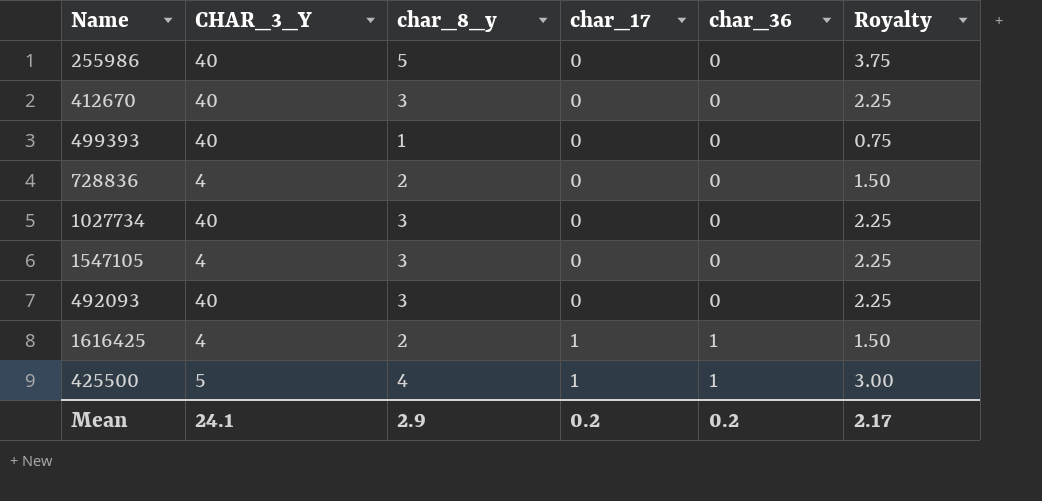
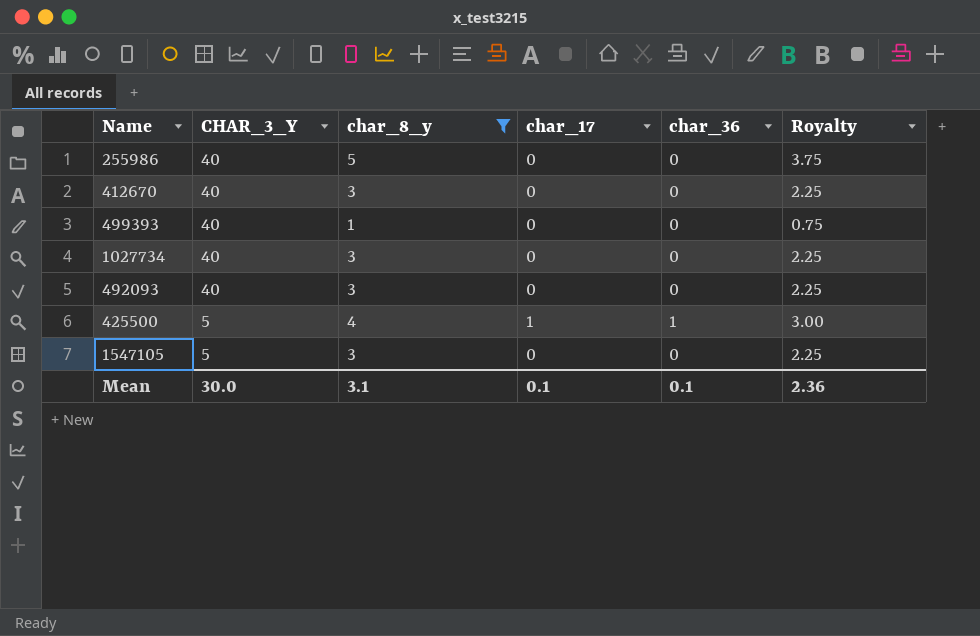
filter: none -> char_8_y != 2
row order: char_17 ascending -> CHAR_3_Y descending
1547105 | CHAR_3_Y: 4 -> 5
Mean | CHAR_3_Y: 24.1 -> 30.0
Mean | char_8_y: 2.9 -> 3.1
Mean | char_17: 0.2 -> 0.1
Mean | char_36: 0.2 -> 0.1
Mean | Royalty: 2.17 -> 2.36

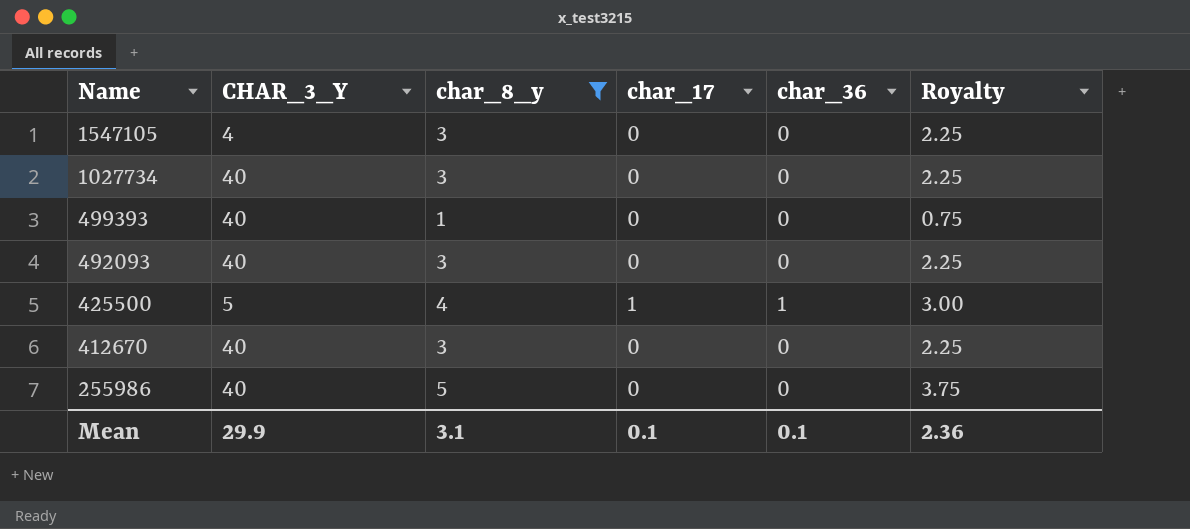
row order: CHAR_3_Y descending -> Name descending
1547105 | CHAR_3_Y: 5 -> 4
Mean | CHAR_3_Y: 30.0 -> 29.9

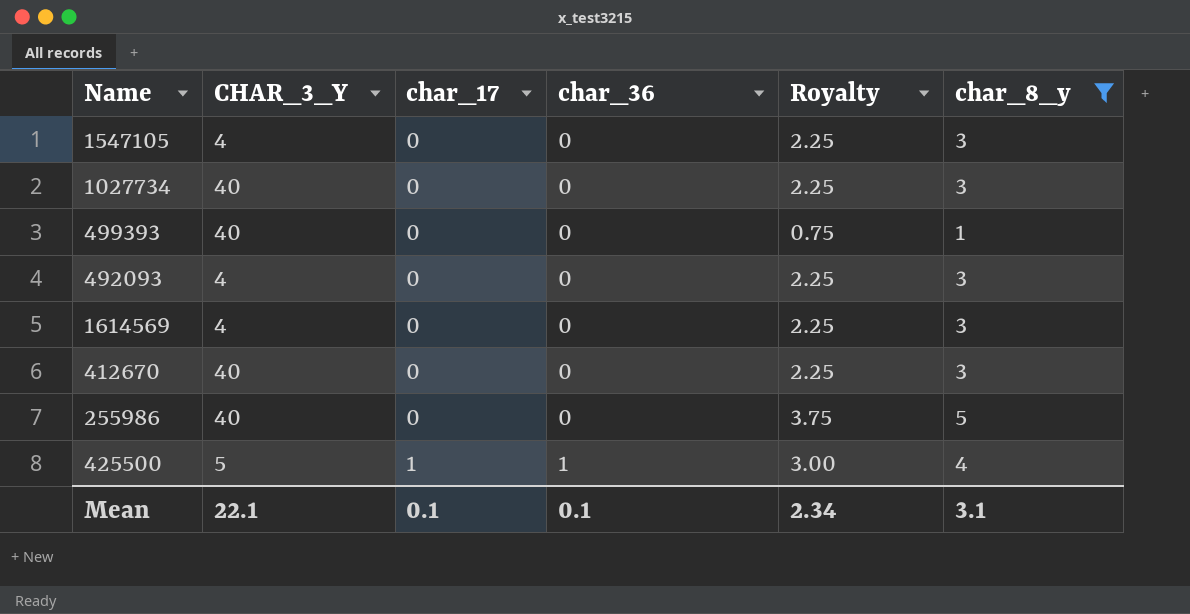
row order: Name descending -> char_17 ascending
column char_8_y | position: 3 -> 6
492093 | CHAR_3_Y: 40 -> 4
row 1614569: none -> 4 | 0 | 0 | 2.25 | 3
Mean | CHAR_3_Y: 29.9 -> 22.1
Mean | Royalty: 2.36 -> 2.34

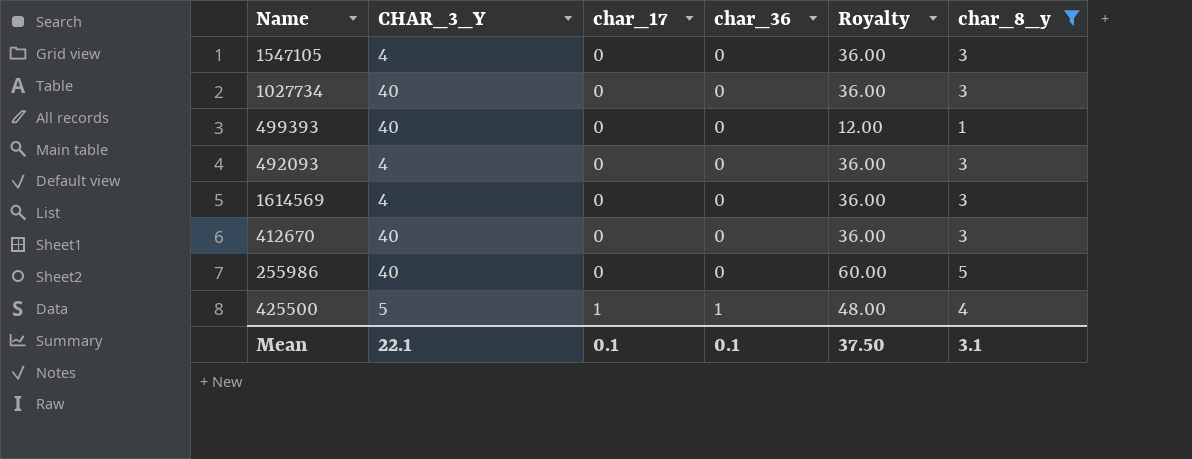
column Royalty | formula: [char_8_y] * 0.75 -> [char_8_y] * 12
Mean | Royalty: 2.34 -> 37.50

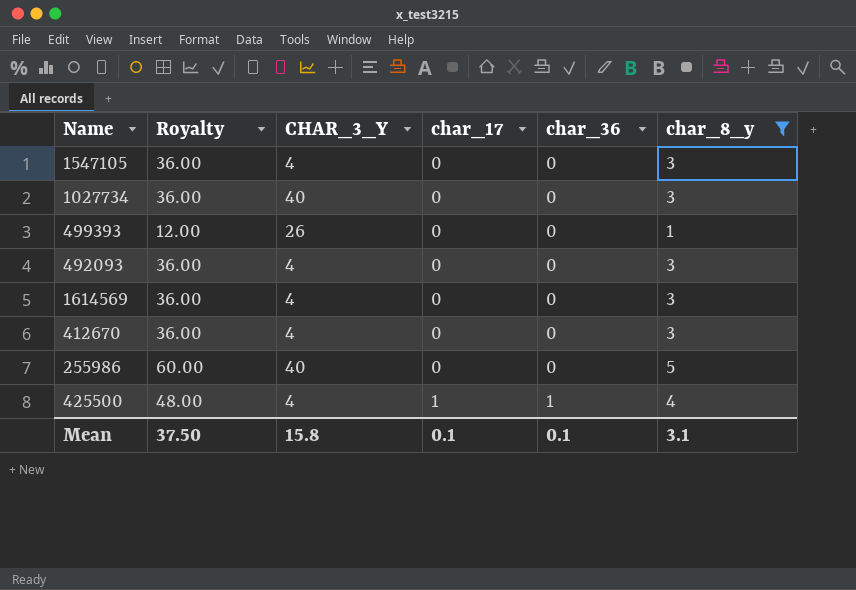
column Royalty | position: 5 -> 2
499393 | CHAR_3_Y: 40 -> 26
412670 | CHAR_3_Y: 40 -> 4
425500 | CHAR_3_Y: 5 -> 4
Mean | CHAR_3_Y: 22.1 -> 15.8

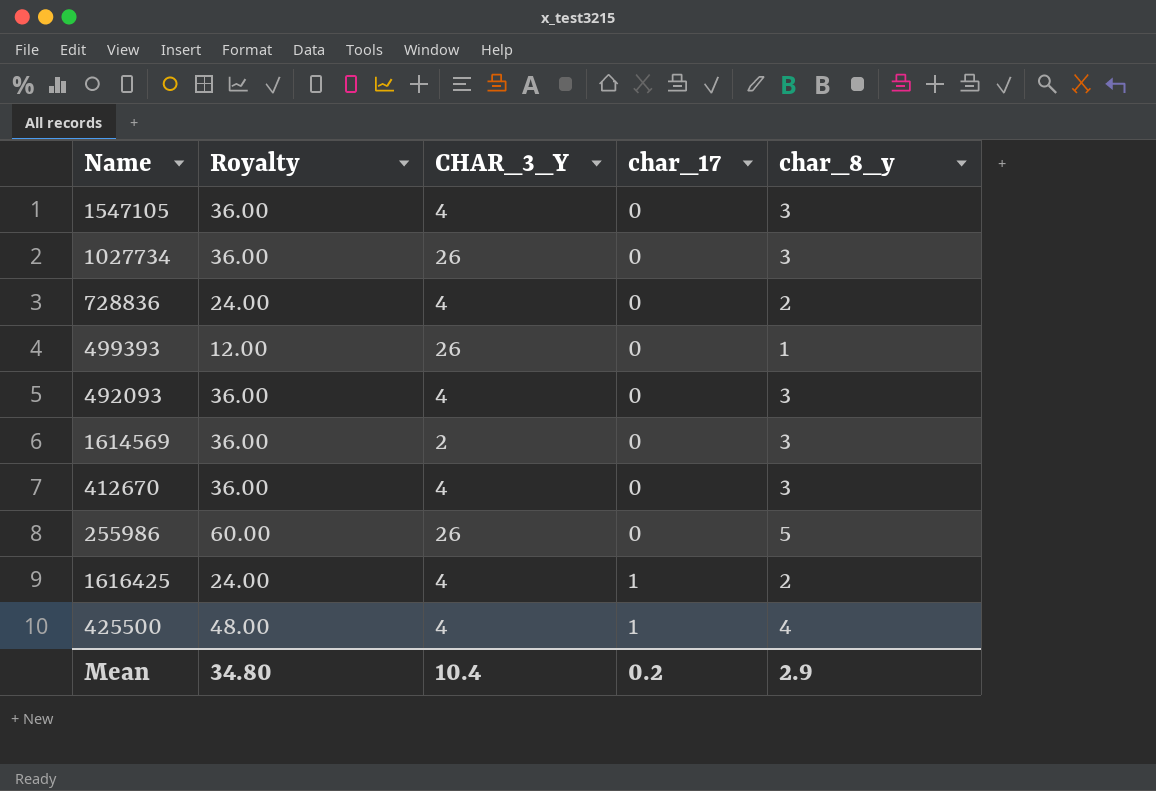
filter: char_8_y != 2 -> none
column char_36 | position: 5 -> none
1027734 | CHAR_3_Y: 40 -> 26
1614569 | CHAR_3_Y: 4 -> 2
255986 | CHAR_3_Y: 40 -> 26
Mean | Royalty: 37.50 -> 34.80
Mean | CHAR_3_Y: 15.8 -> 10.4
Mean | char_17: 0.1 -> 0.2
Mean | char_8_y: 3.1 -> 2.9

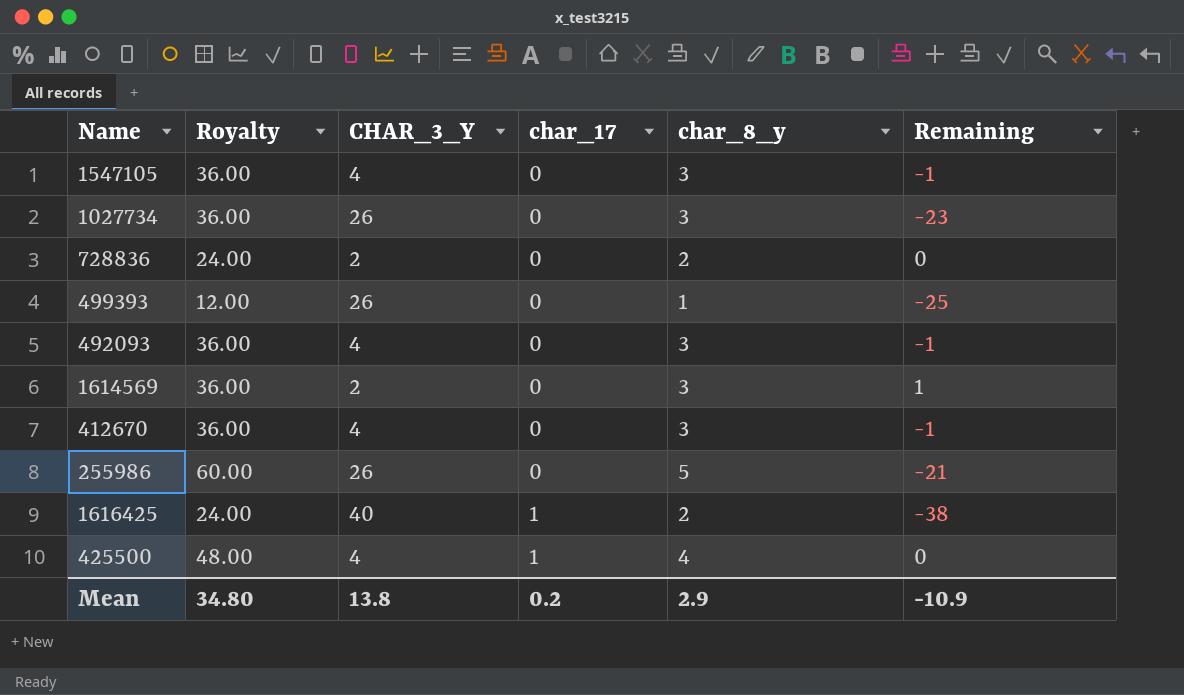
column Remaining | formula: none -> [char_8_y] - [CHAR_3_Y]
728836 | CHAR_3_Y: 4 -> 2
1616425 | CHAR_3_Y: 4 -> 40
Mean | CHAR_3_Y: 10.4 -> 13.8

